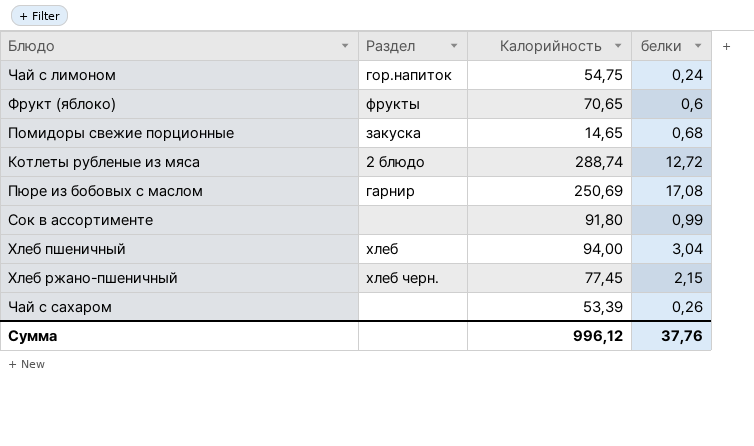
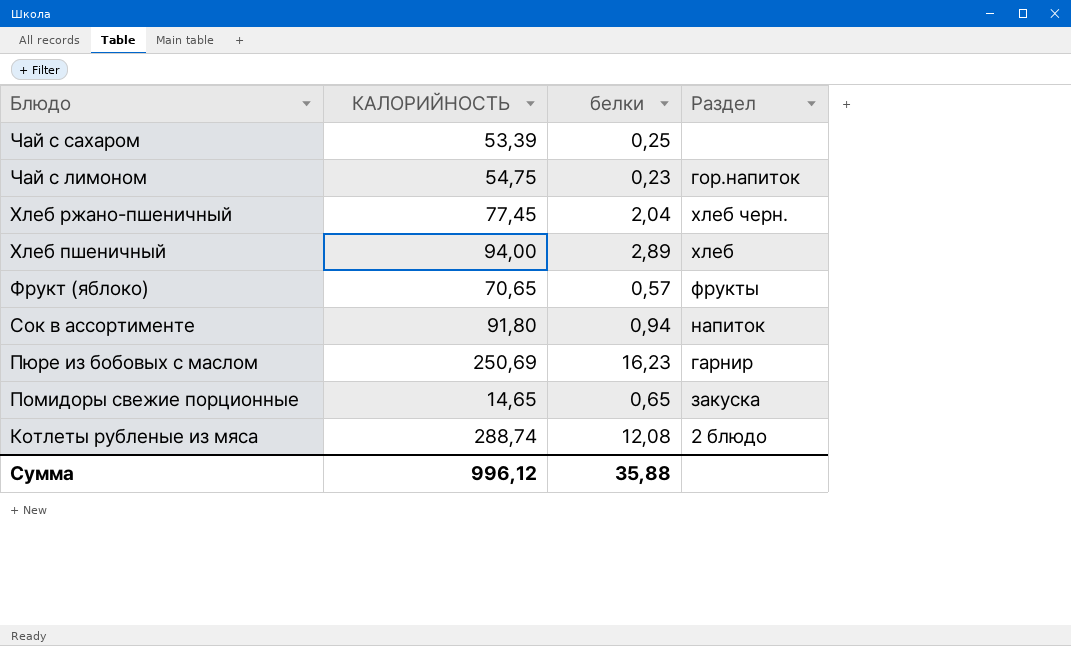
row order: none -> Блюдо descending
column name: Калорийность -> КАЛОРИЙНОСТЬ
column Раздел | position: 2 -> 4
Чай с сахаром | белки: 0,26 -> 0,25
Чай с лимоном | белки: 0,24 -> 0,23
Хлеб ржано-пшеничный | белки: 2,15 -> 2,04
Хлеб пшеничный | белки: 3,04 -> 2,89
Фрукт (яблоко) | белки: 0,6 -> 0,57
Сок в ассортименте | белки: 0,99 -> 0,94
Сок в ассортименте | Раздел: none -> напиток
Пюре из бобовых с маслом | белки: 17,08 -> 16,23
Помидоры свежие порционные | белки: 0,68 -> 0,65
Котлеты рубленые из мяса | белки: 12,72 -> 12,08
Сумма | белки: 37,76 -> 35,88

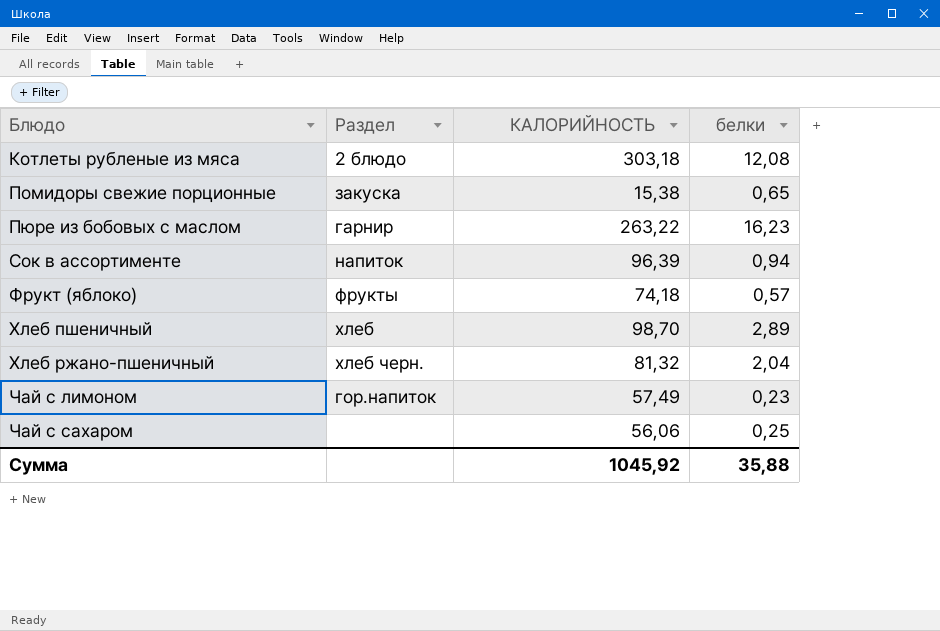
row order: Блюдо descending -> Блюдо ascending
column Раздел | position: 4 -> 2
Котлеты рубленые из мяса | КАЛОРИЙНОСТЬ: 288,74 -> 303,18
Помидоры свежие порционные | КАЛОРИЙНОСТЬ: 14,65 -> 15,38
Пюре из бобовых с маслом | КАЛОРИЙНОСТЬ: 250,69 -> 263,22
Сок в ассортименте | КАЛОРИЙНОСТЬ: 91,80 -> 96,39
Фрукт (яблоко) | КАЛОРИЙНОСТЬ: 70,65 -> 74,18
Хлеб пшеничный | КАЛОРИЙНОСТЬ: 94,00 -> 98,70
Хлеб ржано-пшеничный | КАЛОРИЙНОСТЬ: 77,45 -> 81,32
Чай с лимоном | КАЛОРИЙНОСТЬ: 54,75 -> 57,49
Чай с сахаром | КАЛОРИЙНОСТЬ: 53,39 -> 56,06
Сумма | КАЛОРИЙНОСТЬ: 996,12 -> 1045,92

